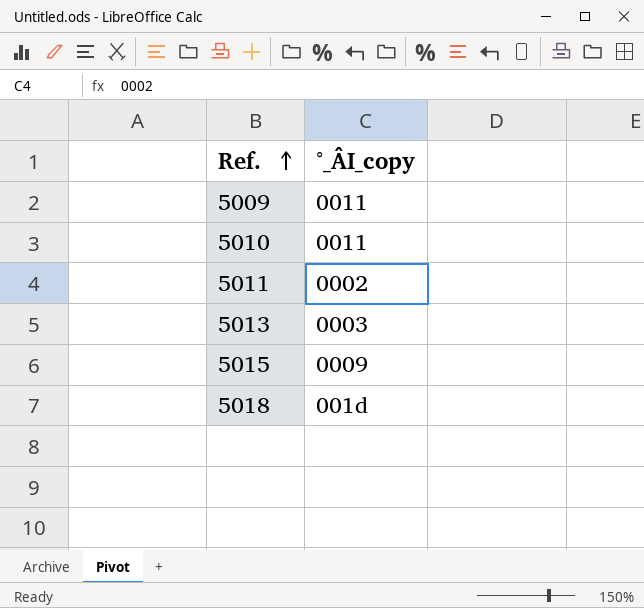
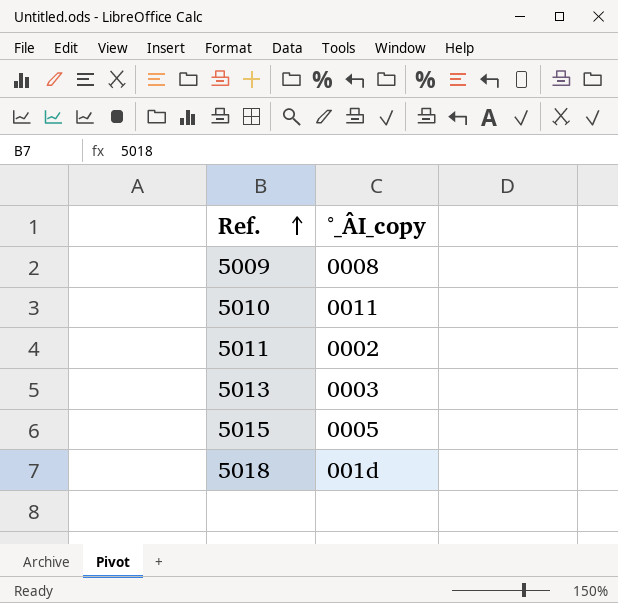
5009 | °_ÂI_copy: 0011 -> 0008
5015 | °_ÂI_copy: 0009 -> 0005

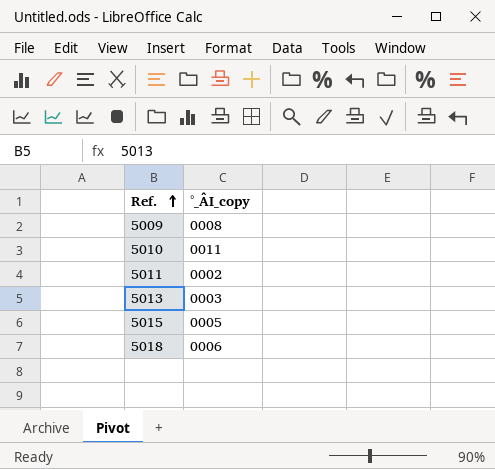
5018 | °_ÂI_copy: 001d -> 0006

